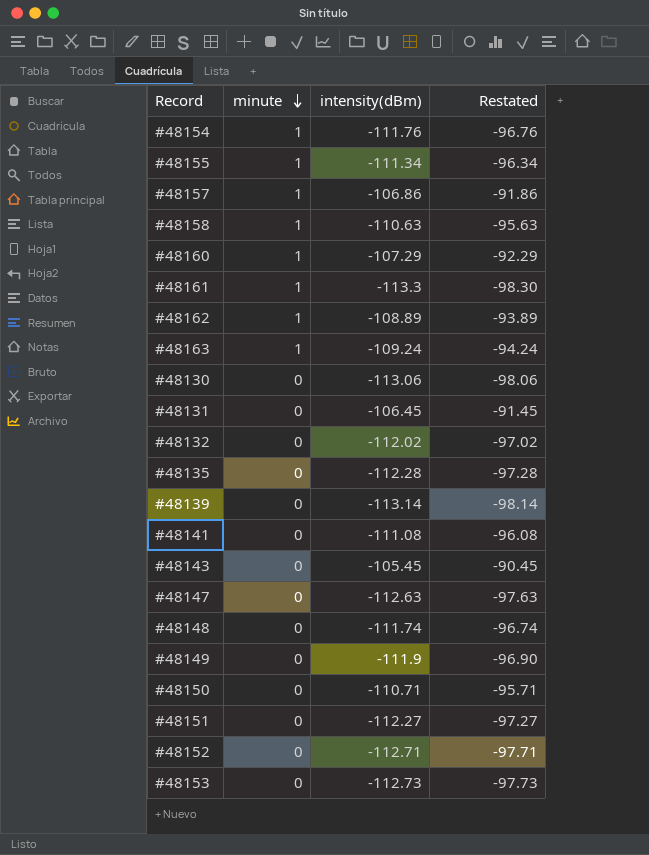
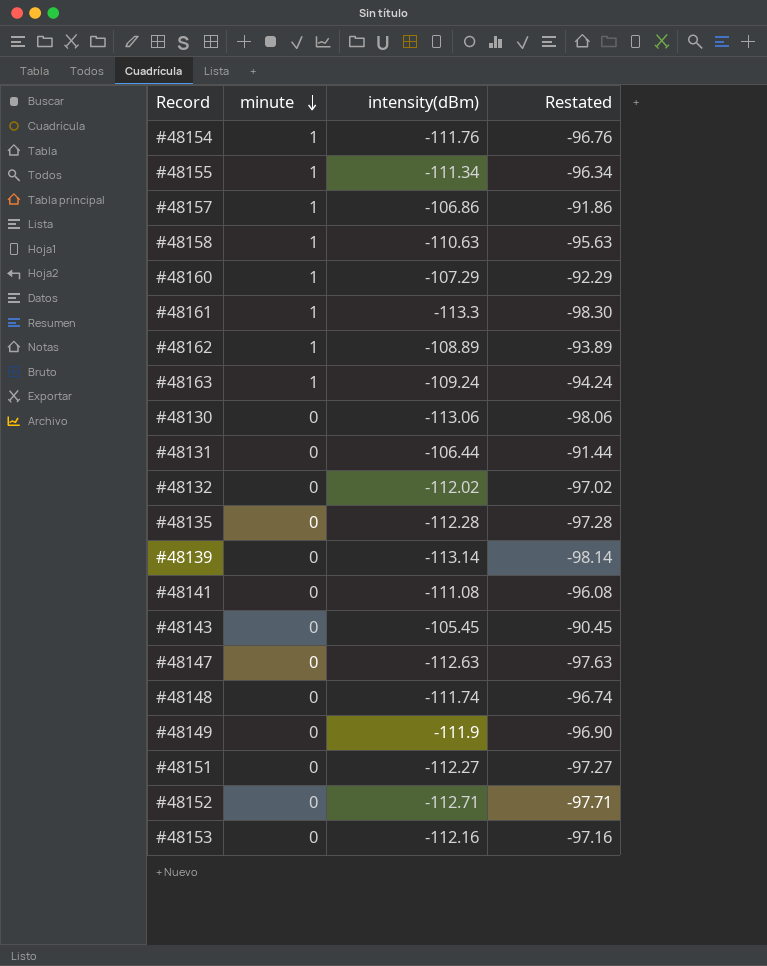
row #48150: 0 | -110.71 | -95.71 -> none
#48131 | intensity(dBm): -106.45 -> -106.44
#48131 | Restated: -91.45 -> -91.44
#48153 | intensity(dBm): -112.73 -> -112.16
#48153 | Restated: -97.73 -> -97.16

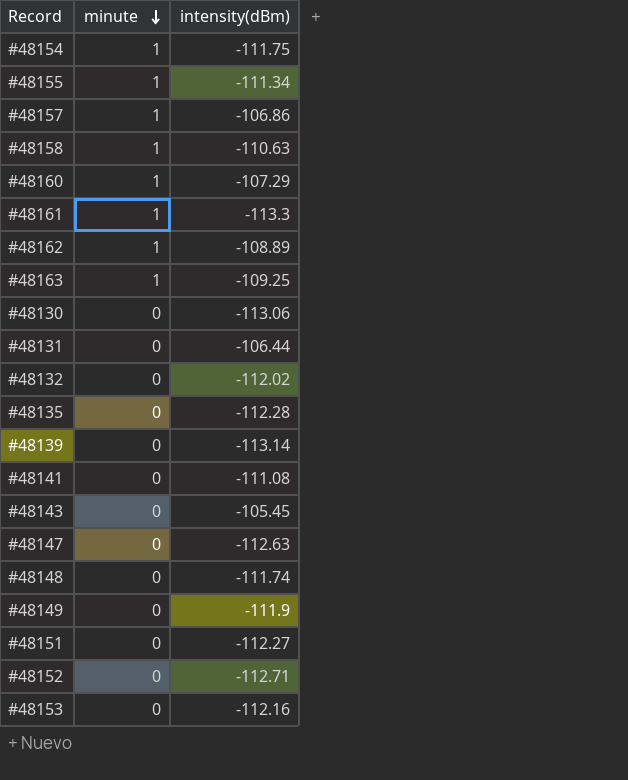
column Restated | formula: [intensity(dBm)] + 15 -> none
#48154 | intensity(dBm): -111.76 -> -111.75
#48163 | intensity(dBm): -109.24 -> -109.25

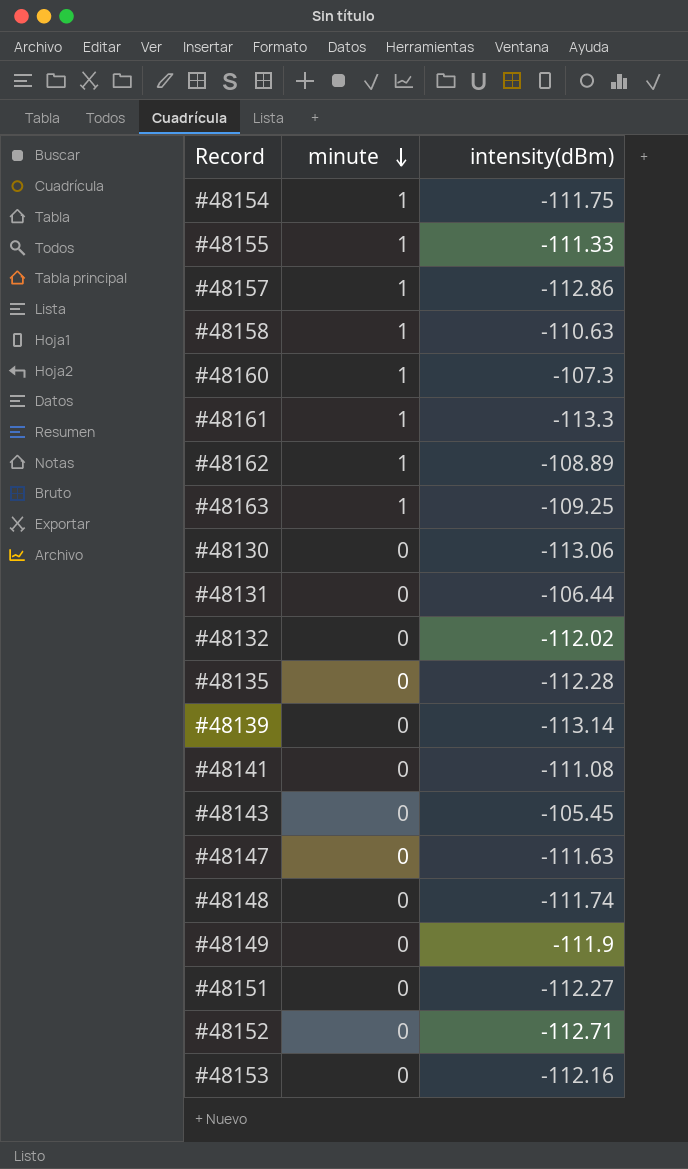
#48155 | intensity(dBm): -111.34 -> -111.33
#48157 | intensity(dBm): -106.86 -> -112.86
#48160 | intensity(dBm): -107.29 -> -107.3
#48147 | intensity(dBm): -112.63 -> -111.63

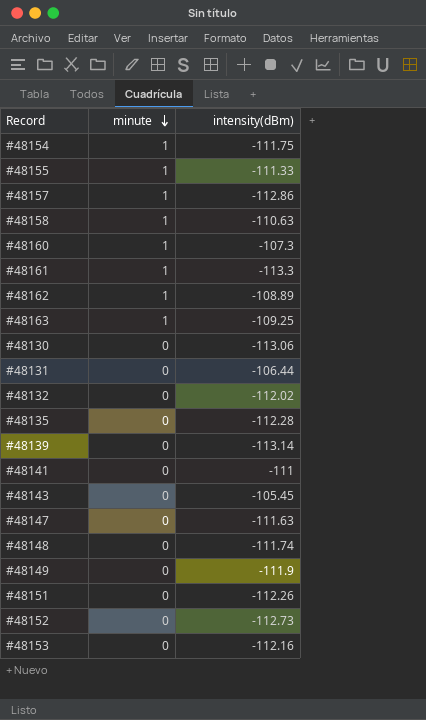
#48141 | intensity(dBm): -111.08 -> -111
#48151 | intensity(dBm): -112.27 -> -112.26
#48152 | intensity(dBm): -112.71 -> -112.73

